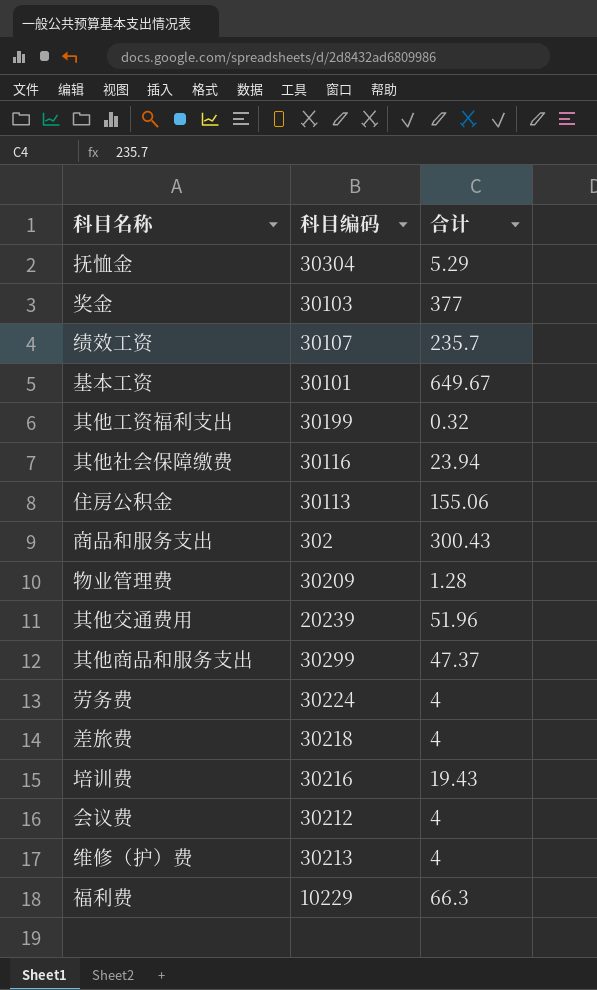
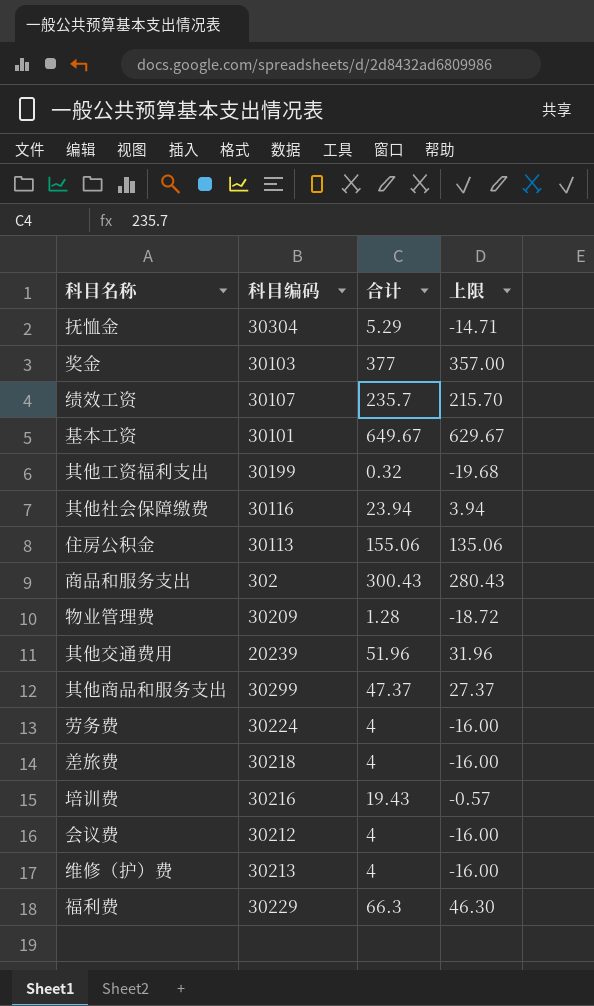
column 上限 | formula: none -> [合计] - 20
福利费 | 科目编码: 10229 -> 30229

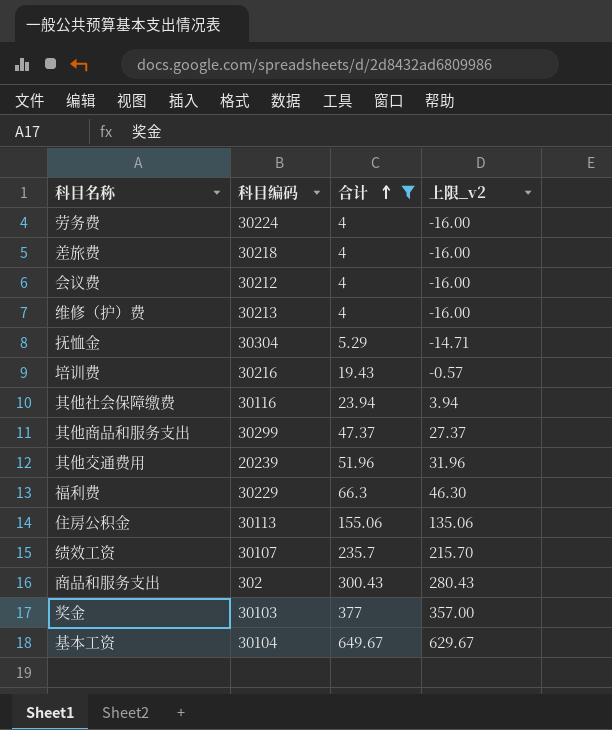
filter: none -> 合计 >= 4
row order: none -> 合计 ascending
column name: 上限 -> 上限_v2
基本工资 | 科目编码: 30101 -> 30104

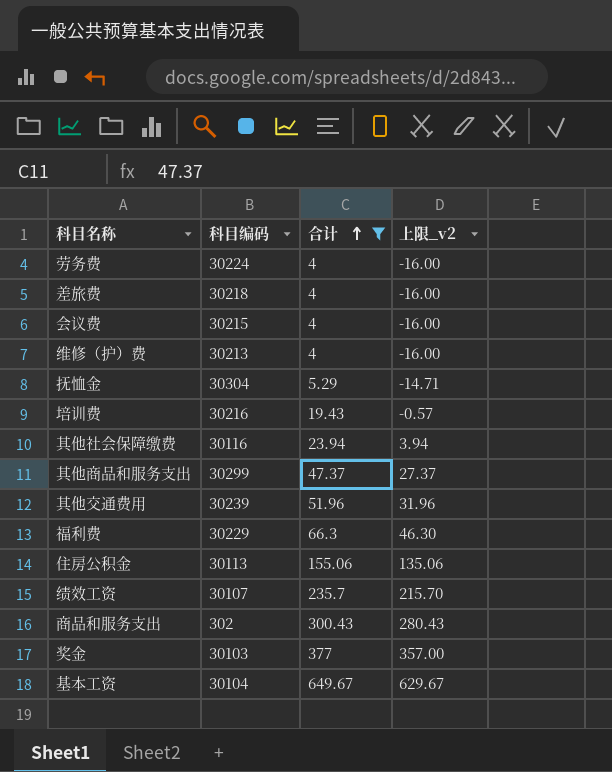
会议费 | 科目编码: 30212 -> 30215
其他交通费用 | 科目编码: 20239 -> 30239

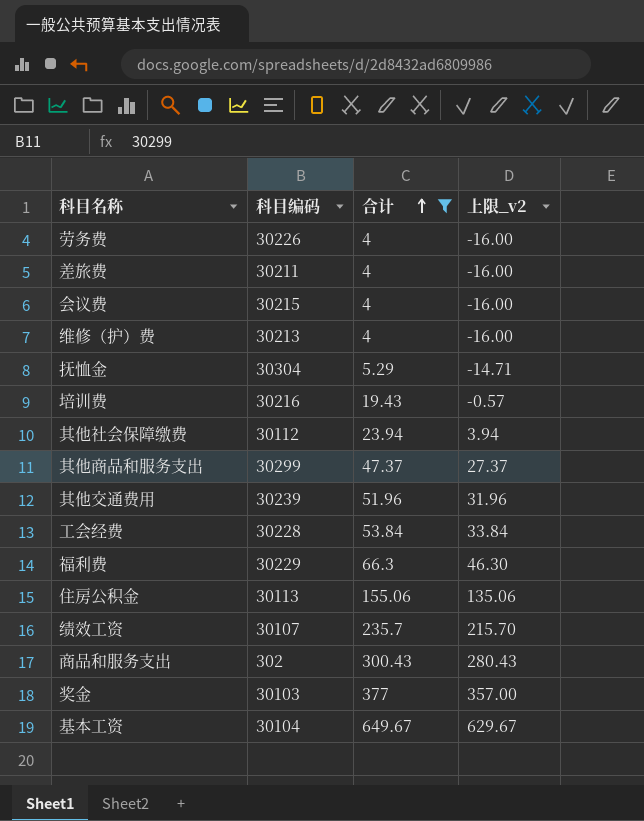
劳务费 | 科目编码: 30224 -> 30226
差旅费 | 科目编码: 30218 -> 30211
其他社会保障缴费 | 科目编码: 30116 -> 30112
row 工会经费: none -> 30228 | 53.84 | 33.84

